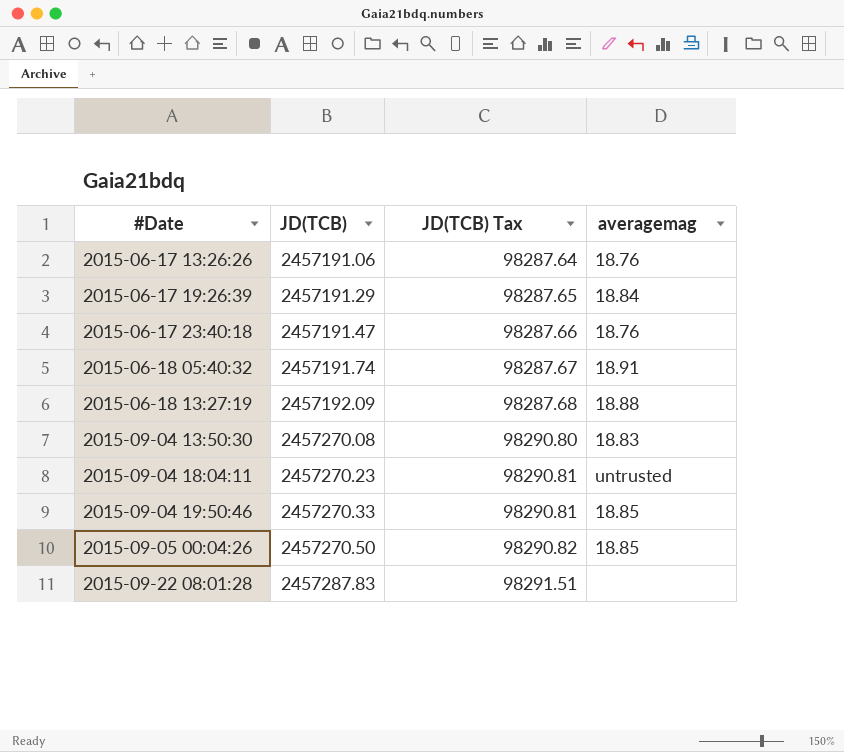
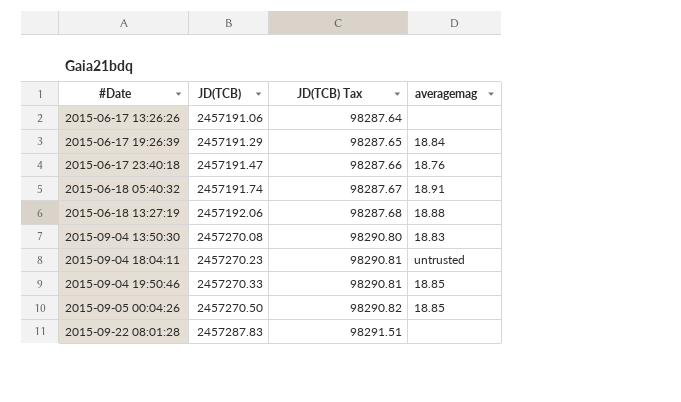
2015-06-17 13:26:26 | averagemag: 18.76 -> none
2015-06-18 13:27:19 | JD(TCB): 2457192.09 -> 2457192.06

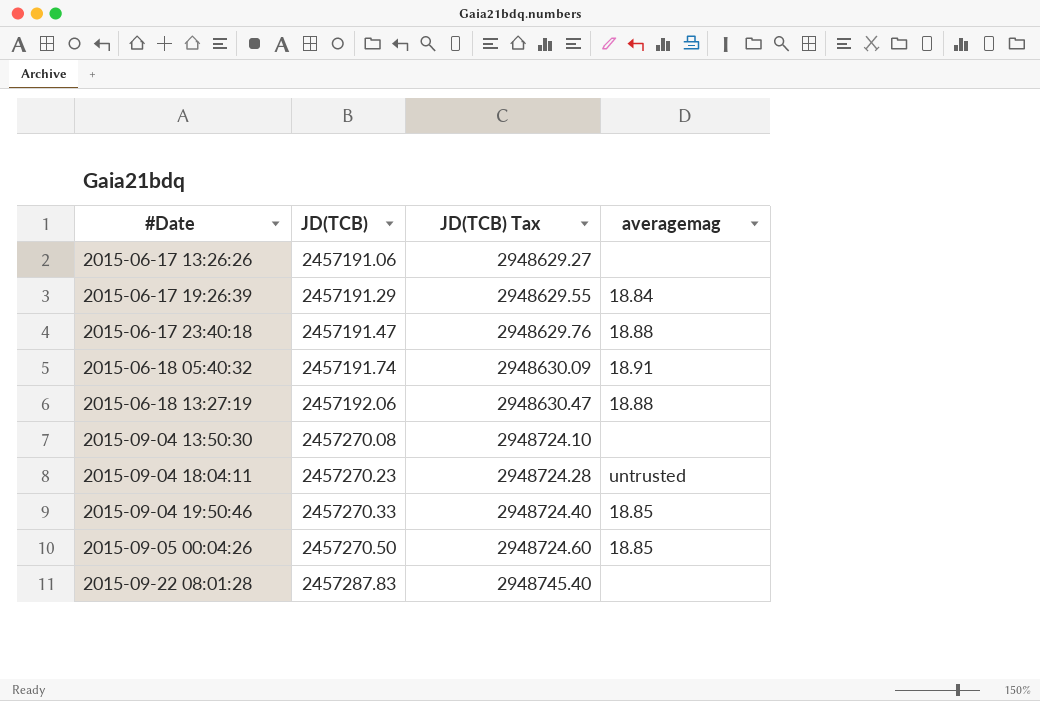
column JD(TCB) Tax | formula: [JD(TCB)] * 0.04 -> [JD(TCB)] * 1.2
2015-06-17 23:40:18 | averagemag: 18.76 -> 18.88
2015-09-04 13:50:30 | averagemag: 18.83 -> none

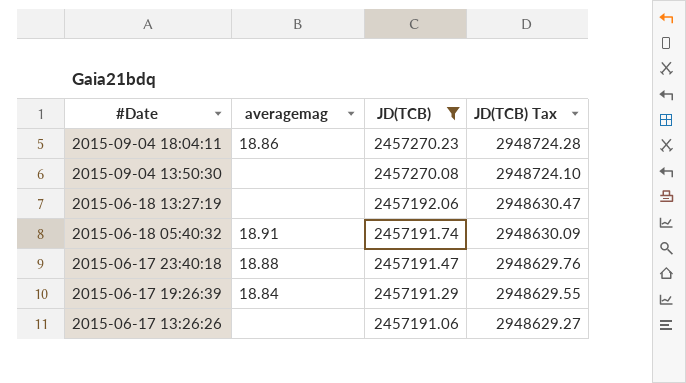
filter: none -> JD(TCB) <= 2457270.23
row order: #Date ascending -> #Date descending
column averagemag | position: 4 -> 2
2015-09-04 18:04:11 | averagemag: untrusted -> 18.86
2015-06-18 13:27:19 | averagemag: 18.88 -> none

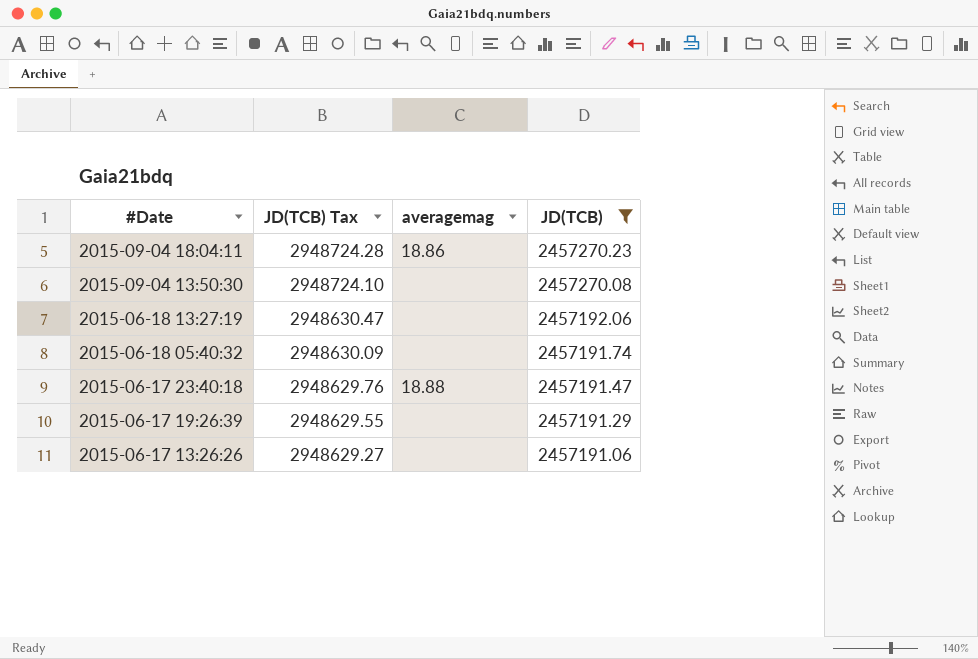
column JD(TCB) Tax | position: 4 -> 2
2015-06-18 05:40:32 | averagemag: 18.91 -> none
2015-06-17 19:26:39 | averagemag: 18.84 -> none

